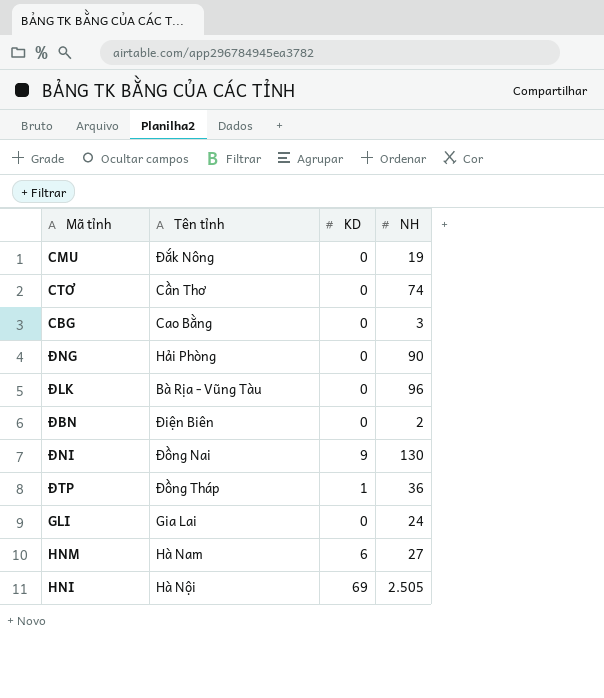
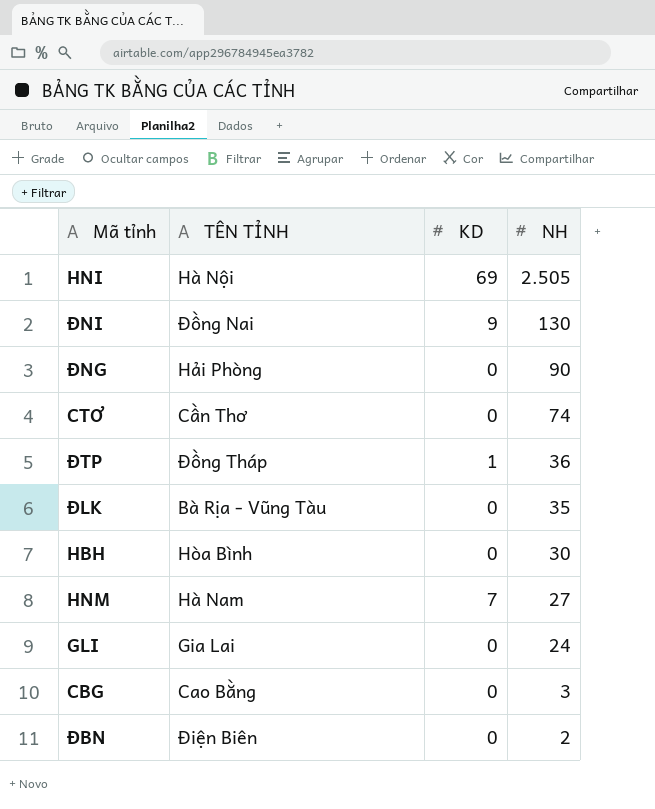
row order: none -> NH descending
column name: Tên tỉnh -> TÊN TỈNH
row CMU: Đắk Nông | 0 | 19 -> none
ĐLK | NH: 96 -> 35
row HBH: none -> Hòa Bình | 0 | 30
HNM | KD: 6 -> 7

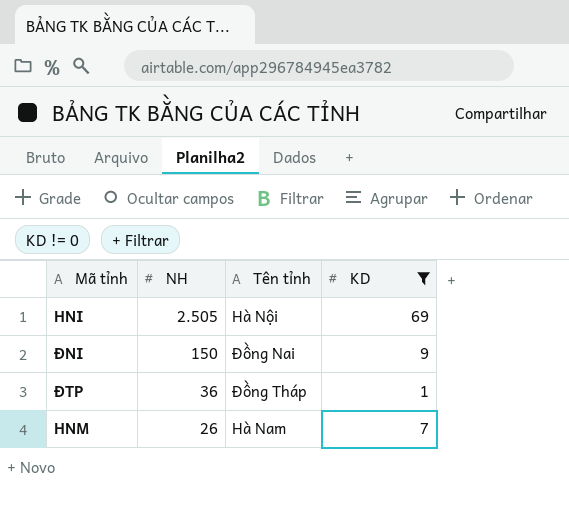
filter: none -> KD != 0
column NH | position: 4 -> 2
column name: TÊN TỈNH -> Tên tỉnh
ĐNI | NH: 130 -> 150
HNM | NH: 27 -> 26

